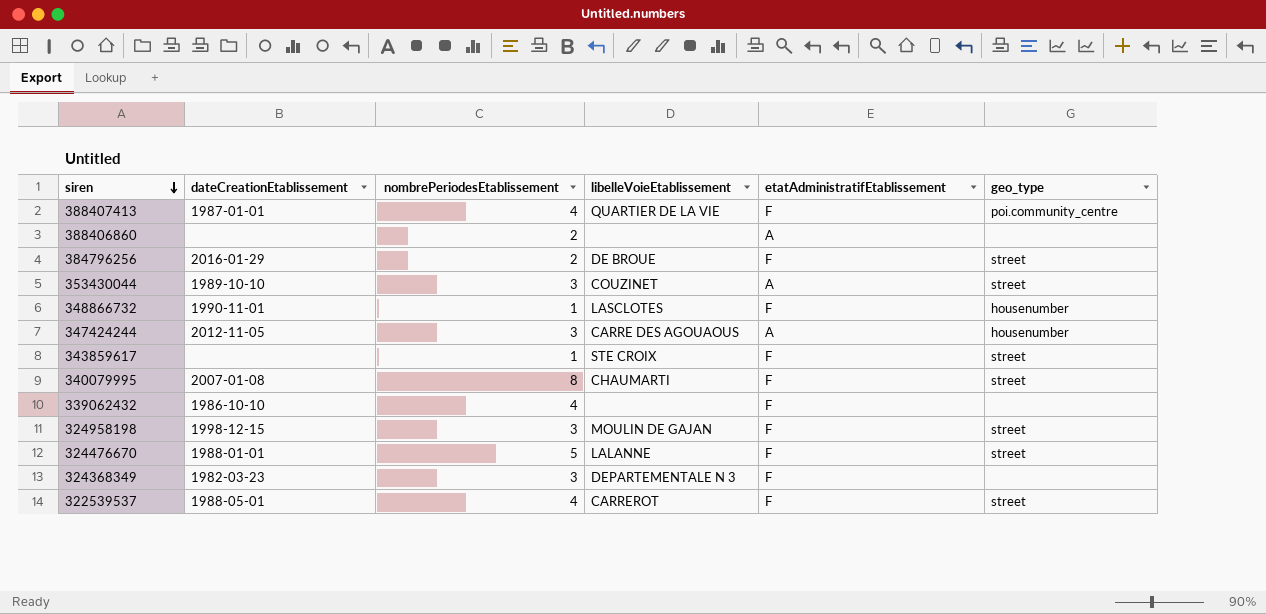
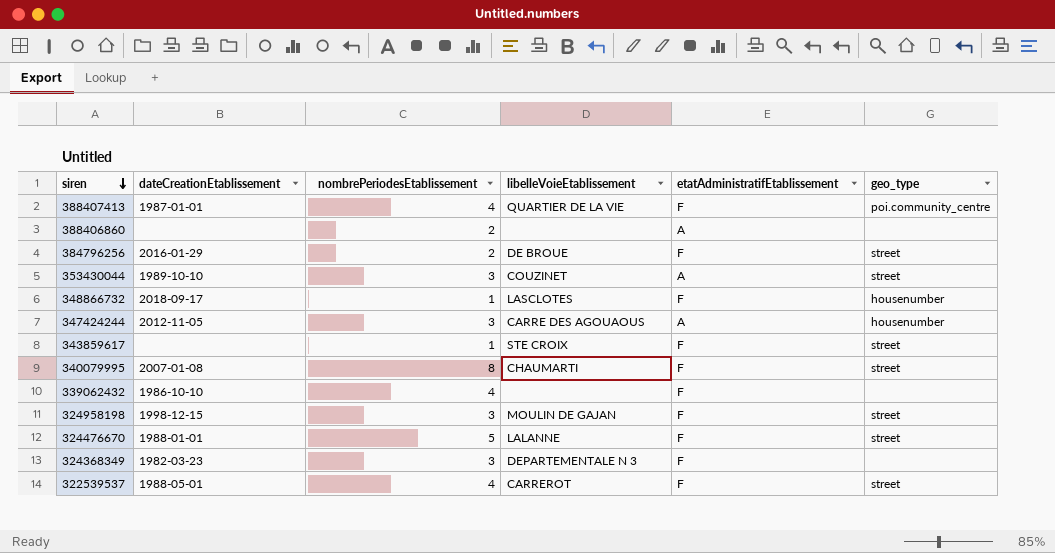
348866732 | dateCreationEtablissement: 1990-11-01 -> 2018-09-17

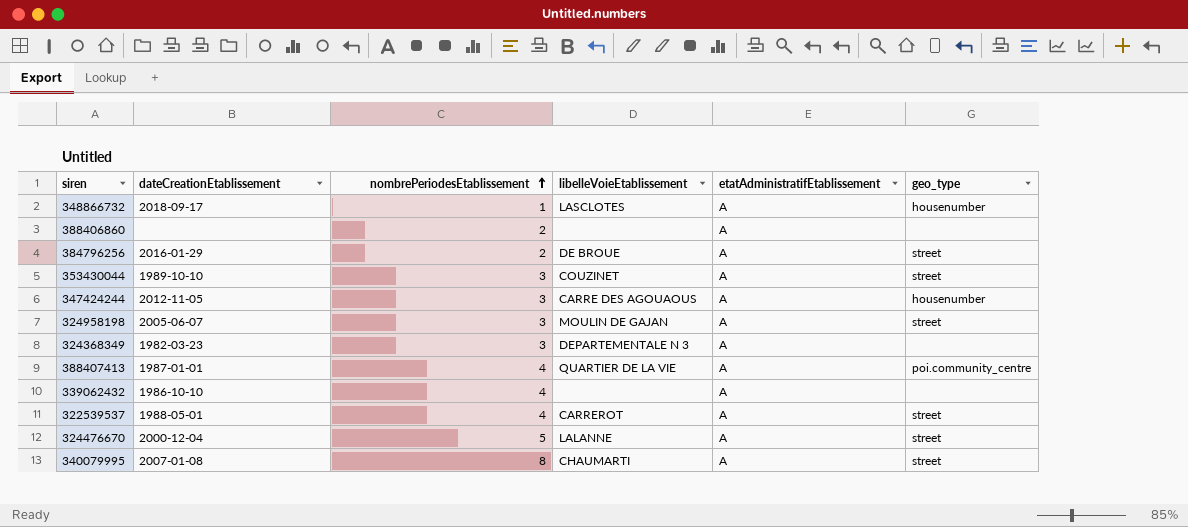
row order: siren descending -> nombrePeriodesEtablissement ascending
row 343859617: none | 1 | STE CROIX | F | street -> none
348866732 | etatAdministratifEtablissement: F -> A
384796256 | etatAdministratifEtablissement: F -> A
324958198 | dateCreationEtablissement: 1998-12-15 -> 2005-06-07
324958198 | etatAdministratifEtablissement: F -> A
324368349 | etatAdministratifEtablissement: F -> A
388407413 | etatAdministratifEtablissement: F -> A
339062432 | etatAdministratifEtablissement: F -> A
322539537 | etatAdministratifEtablissement: F -> A
324476670 | dateCreationEtablissement: 1988-01-01 -> 2000-12-04
324476670 | etatAdministratifEtablissement: F -> A
340079995 | etatAdministratifEtablissement: F -> A

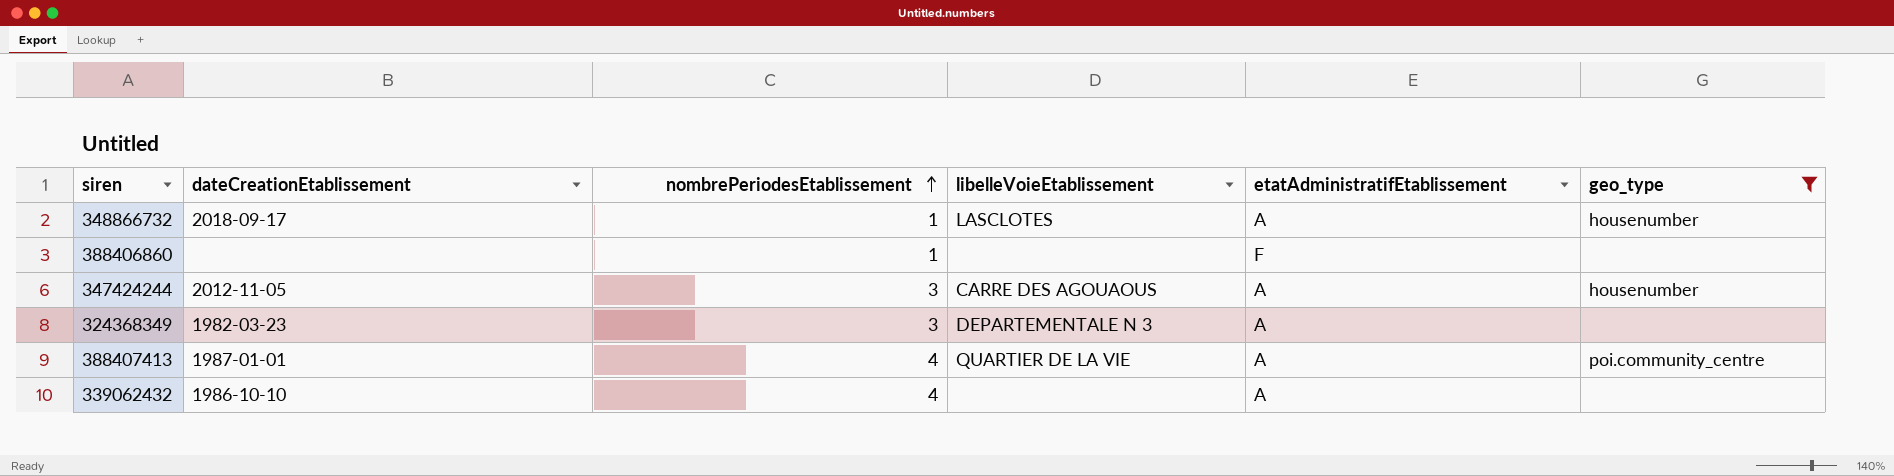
filter: none -> geo_type != street
388406860 | nombrePeriodesEtablissement: 2 -> 1
388406860 | etatAdministratifEtablissement: A -> F

